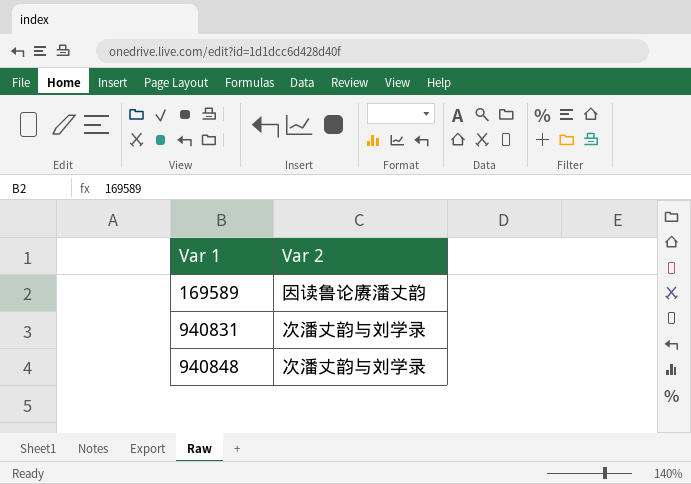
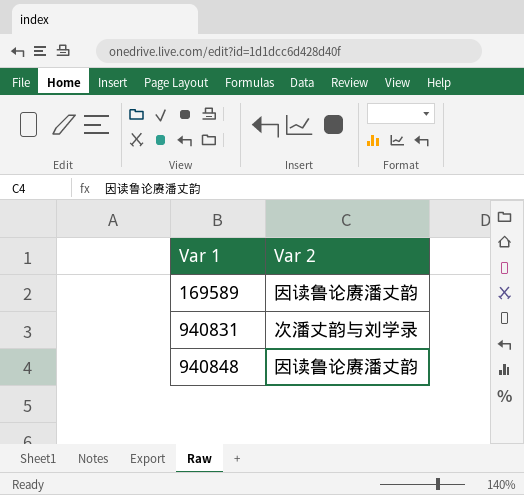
940848 | Var 2: 次潘丈韵与刘学录 -> 因读鲁论赓潘丈韵

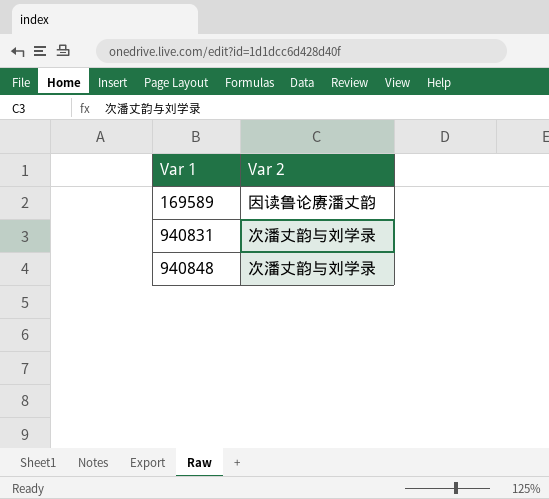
940848 | Var 2: 因读鲁论赓潘丈韵 -> 次潘丈韵与刘学录

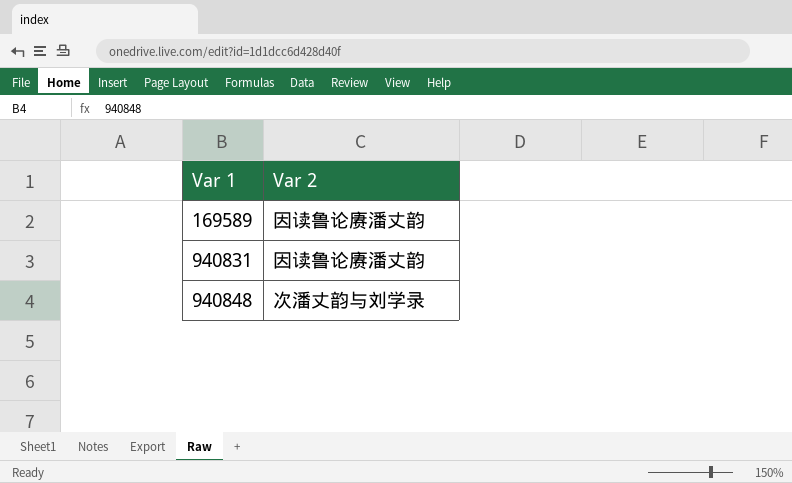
940831 | Var 2: 次潘丈韵与刘学录 -> 因读鲁论赓潘丈韵

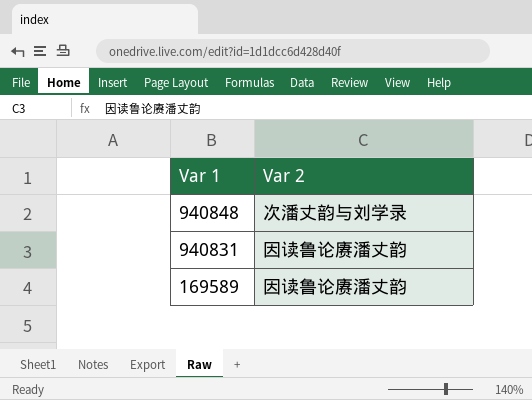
row order: Var 1 ascending -> Var 1 descending

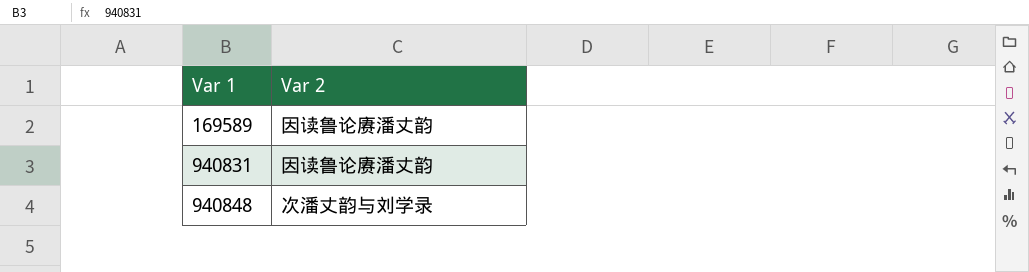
row order: Var 1 descending -> Var 1 ascending

